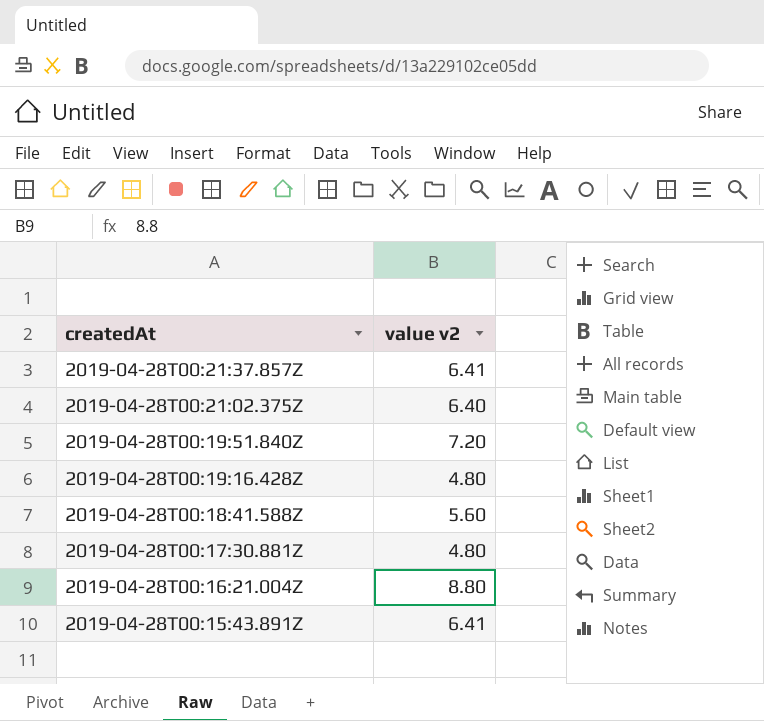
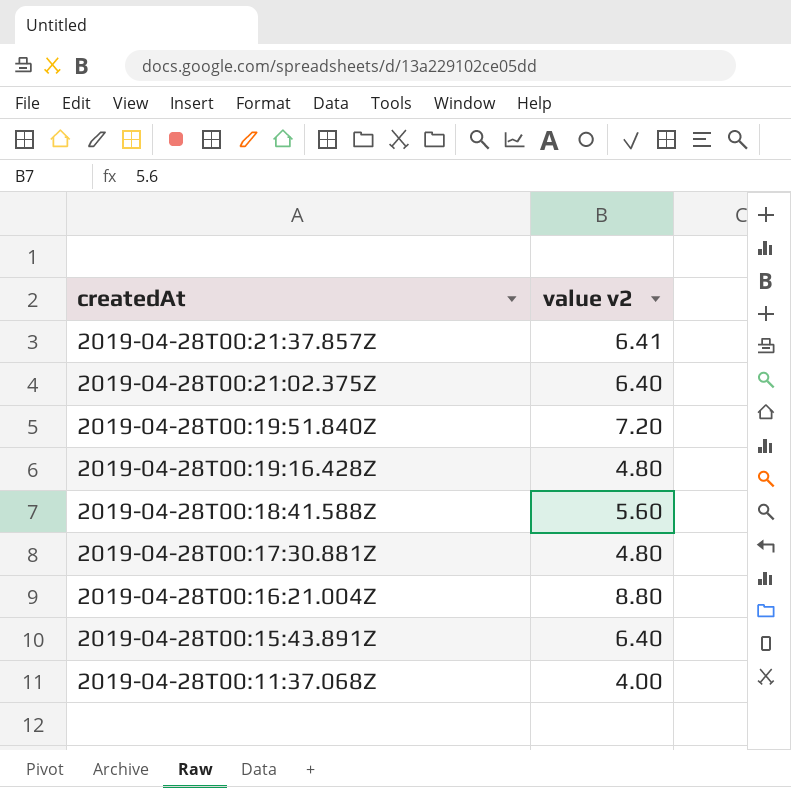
2019-04-28T00:15:43.891Z | value v2: 6.41 -> 6.40
row 2019-04-28T00:11:37.068Z: none -> 4.00

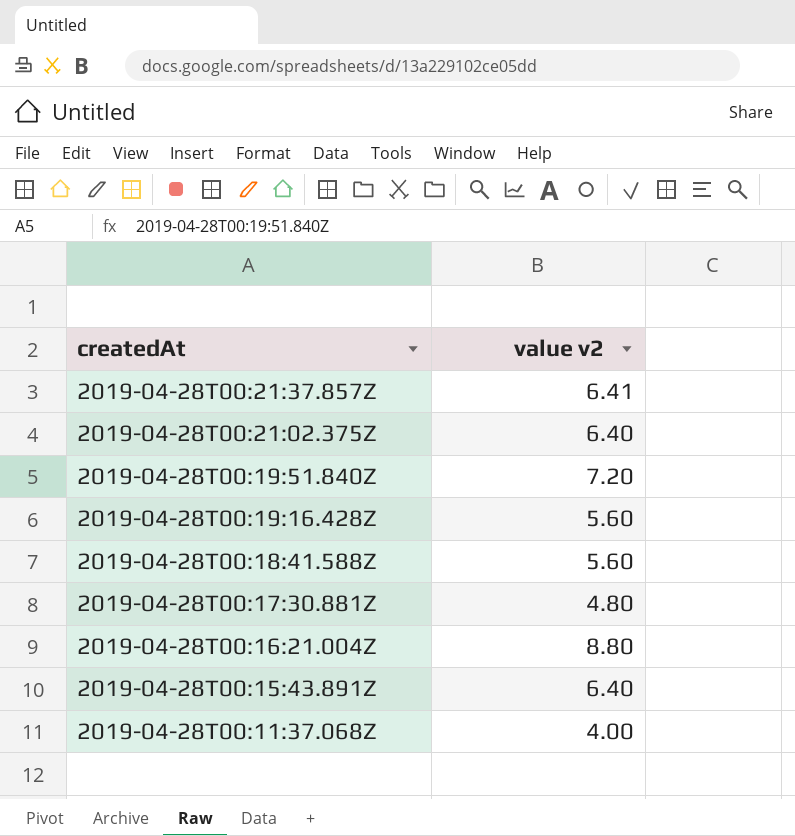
2019-04-28T00:19:16.428Z | value v2: 4.80 -> 5.60

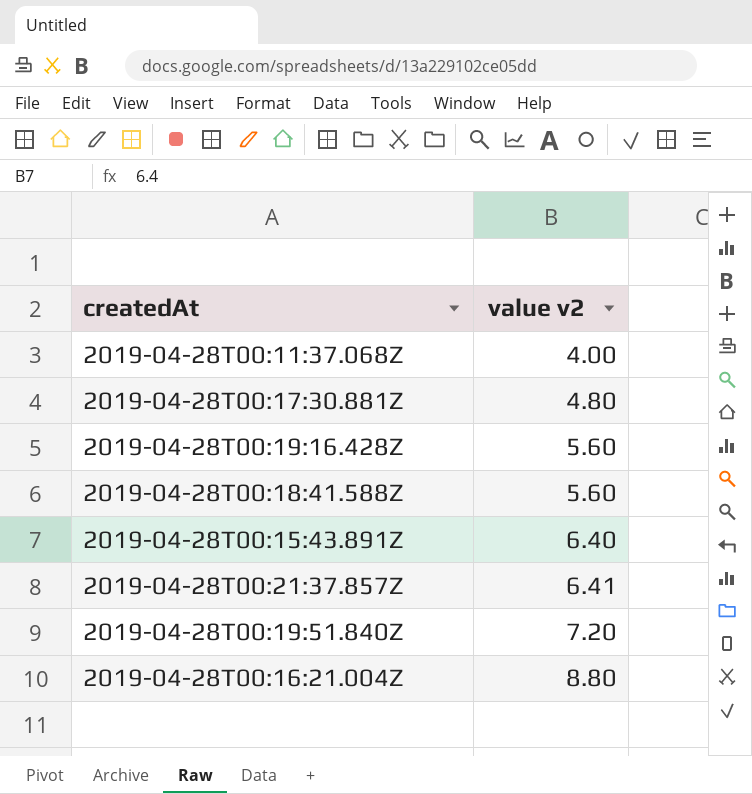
row order: createdAt descending -> value v2 ascending
row 2019-04-28T00:21:02.375Z: 6.40 -> none

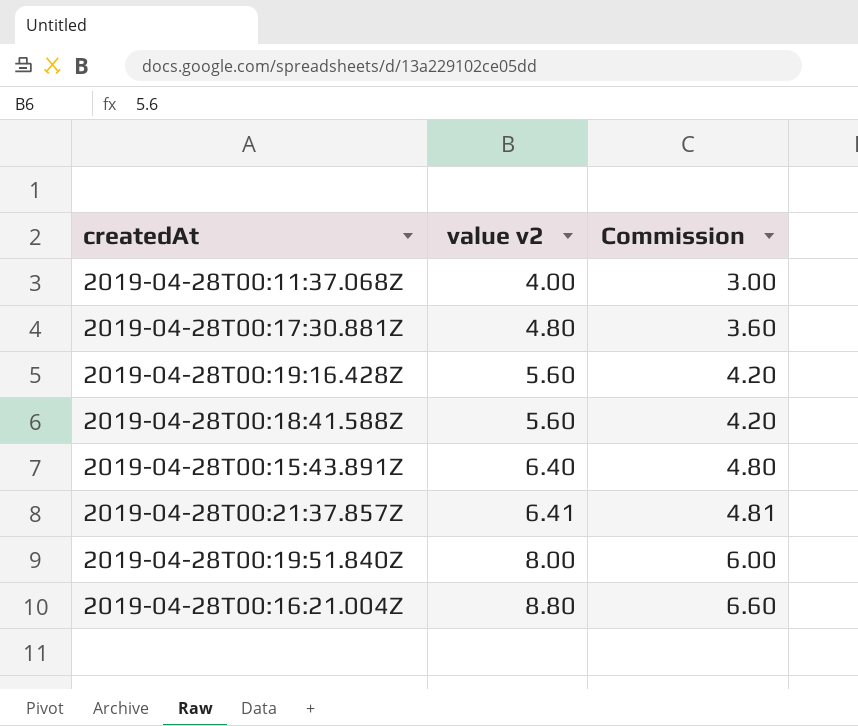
column Commission | formula: none -> [value v2] * 0.75
2019-04-28T00:19:51.840Z | value v2: 7.20 -> 8.00

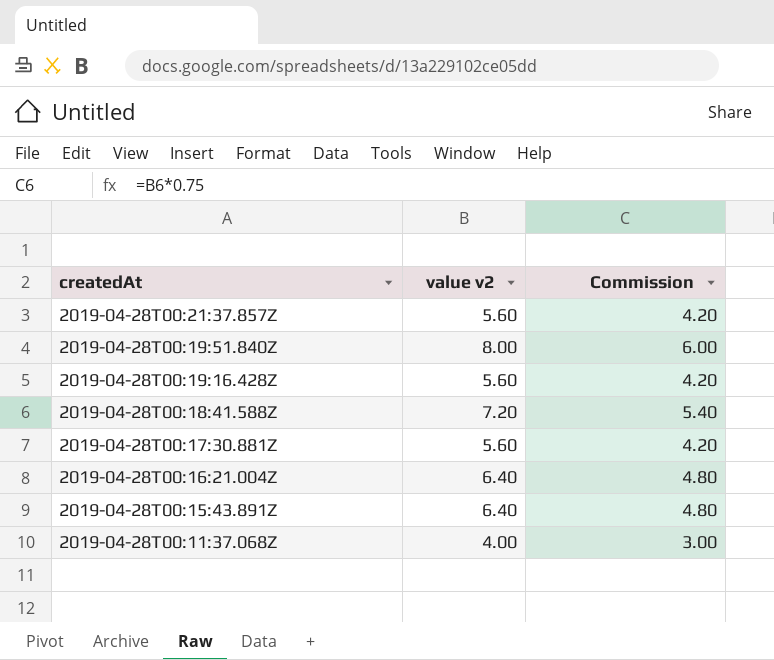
row order: value v2 ascending -> createdAt descending
2019-04-28T00:21:37.857Z | value v2: 6.41 -> 5.60
2019-04-28T00:21:37.857Z | Commission: 4.81 -> 4.20
2019-04-28T00:18:41.588Z | value v2: 5.60 -> 7.20
2019-04-28T00:18:41.588Z | Commission: 4.20 -> 5.40
2019-04-28T00:17:30.881Z | value v2: 4.80 -> 5.60
2019-04-28T00:17:30.881Z | Commission: 3.60 -> 4.20
2019-04-28T00:16:21.004Z | value v2: 8.80 -> 6.40
2019-04-28T00:16:21.004Z | Commission: 6.60 -> 4.80

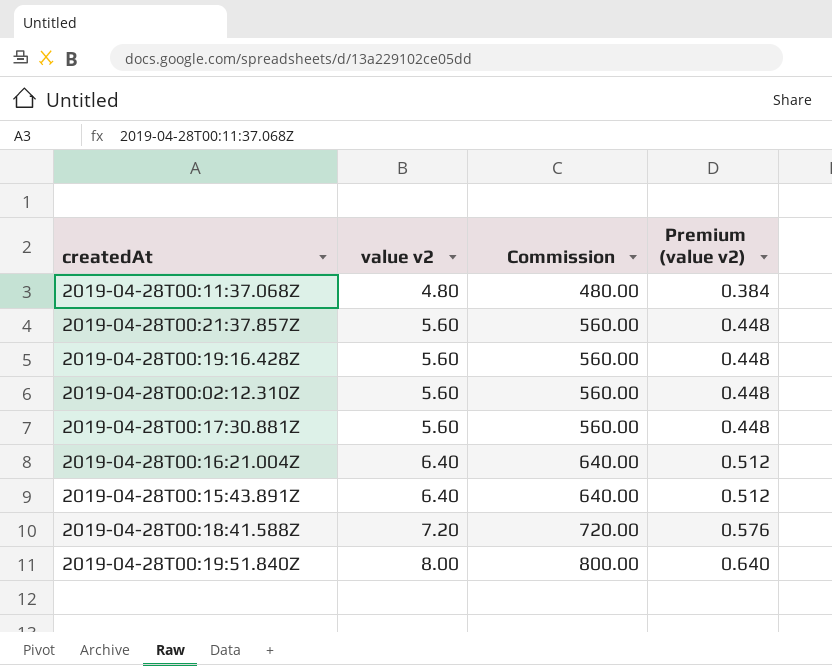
row order: createdAt descending -> value v2 ascending
column Commission | formula: [value v2] * 0.75 -> [value v2] * 100
column Premium (value v2) | formula: none -> [value v2] * 0.08
2019-04-28T00:11:37.068Z | value v2: 4.00 -> 4.80
row 2019-04-28T00:02:12.310Z: none -> 5.60 | 560.00 | 0.448

